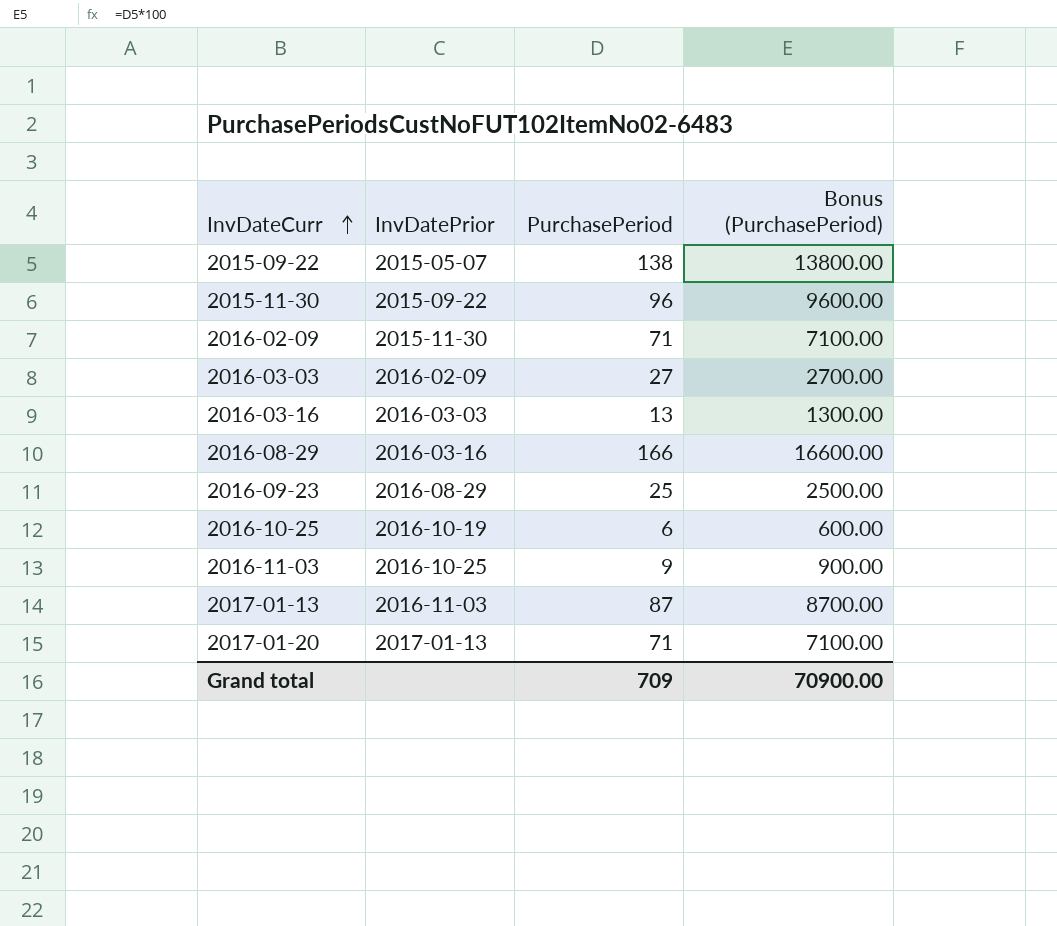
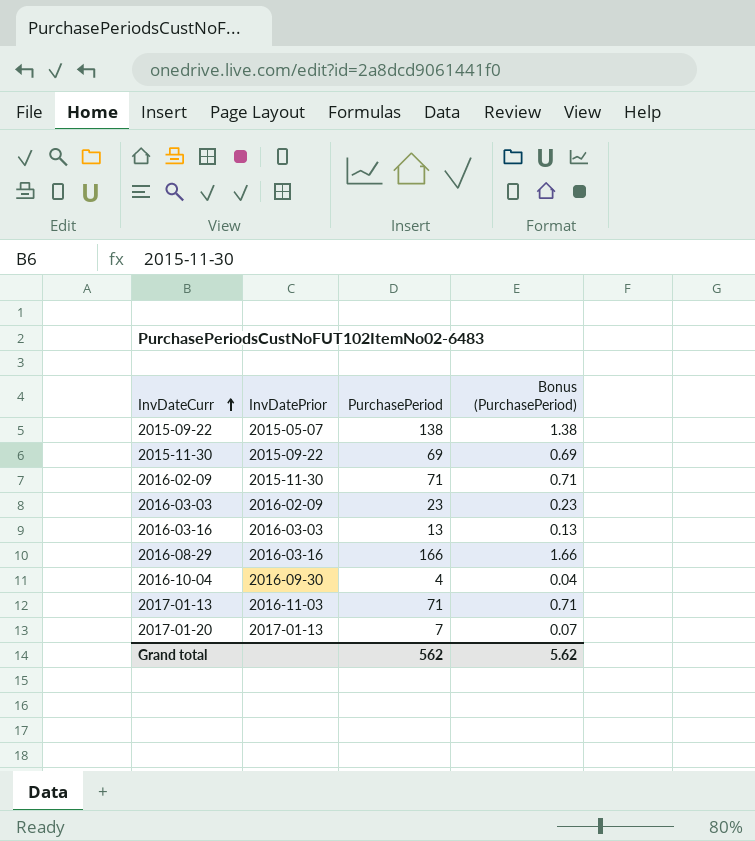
column Bonus (PurchasePeriod) | formula: [PurchasePeriod] * 100 -> [PurchasePeriod] * 0.01
row 2016-09-23: 2016-08-29 | 25 | 2500.00 -> none
row 2016-10-25: 2016-10-19 | 6 | 600.00 -> none
row 2016-11-03: 2016-10-25 | 9 | 900.00 -> none
2015-11-30 | PurchasePeriod: 96 -> 69
2016-03-03 | PurchasePeriod: 27 -> 23
row 2016-10-04: none -> 2016-09-30 | 4 | 0.04
2017-01-13 | PurchasePeriod: 87 -> 71
2017-01-20 | PurchasePeriod: 71 -> 7
Grand total | PurchasePeriod: 709 -> 562
Grand total | Bonus (PurchasePeriod): 70900.00 -> 5.62

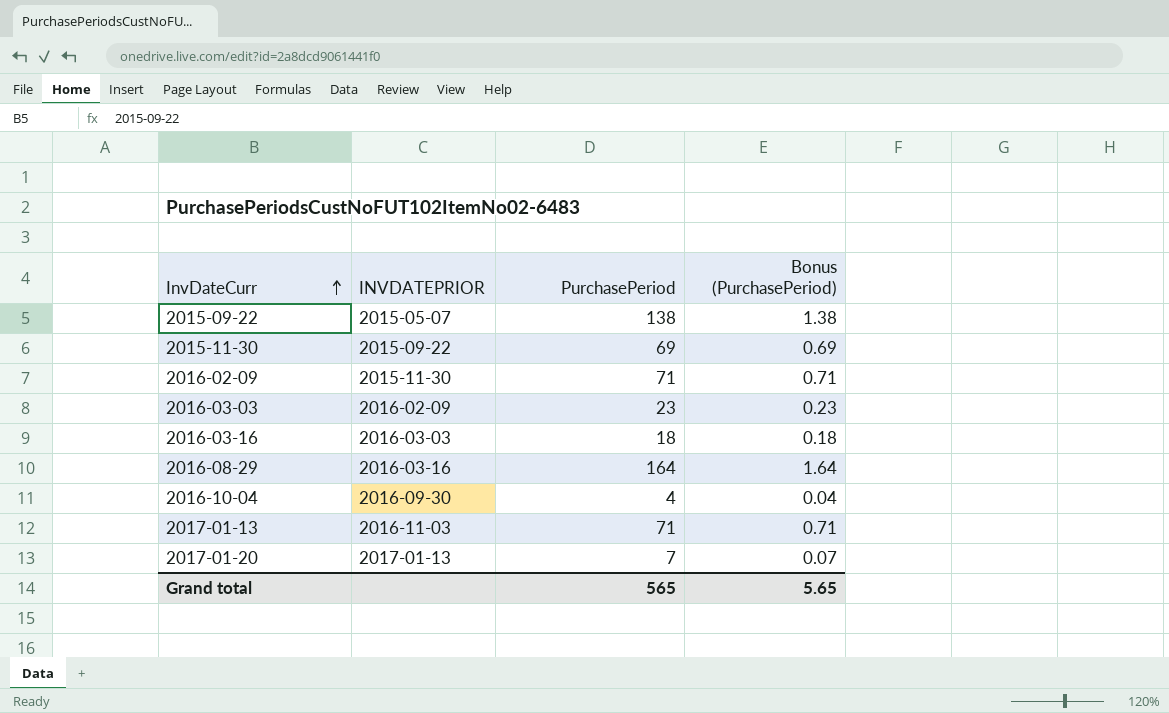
column name: InvDatePrior -> INVDATEPRIOR
2016-03-16 | PurchasePeriod: 13 -> 18
2016-03-16 | Bonus (PurchasePeriod): 0.13 -> 0.18
2016-08-29 | PurchasePeriod: 166 -> 164
2016-08-29 | Bonus (PurchasePeriod): 1.66 -> 1.64
Grand total | PurchasePeriod: 562 -> 565
Grand total | Bonus (PurchasePeriod): 5.62 -> 5.65

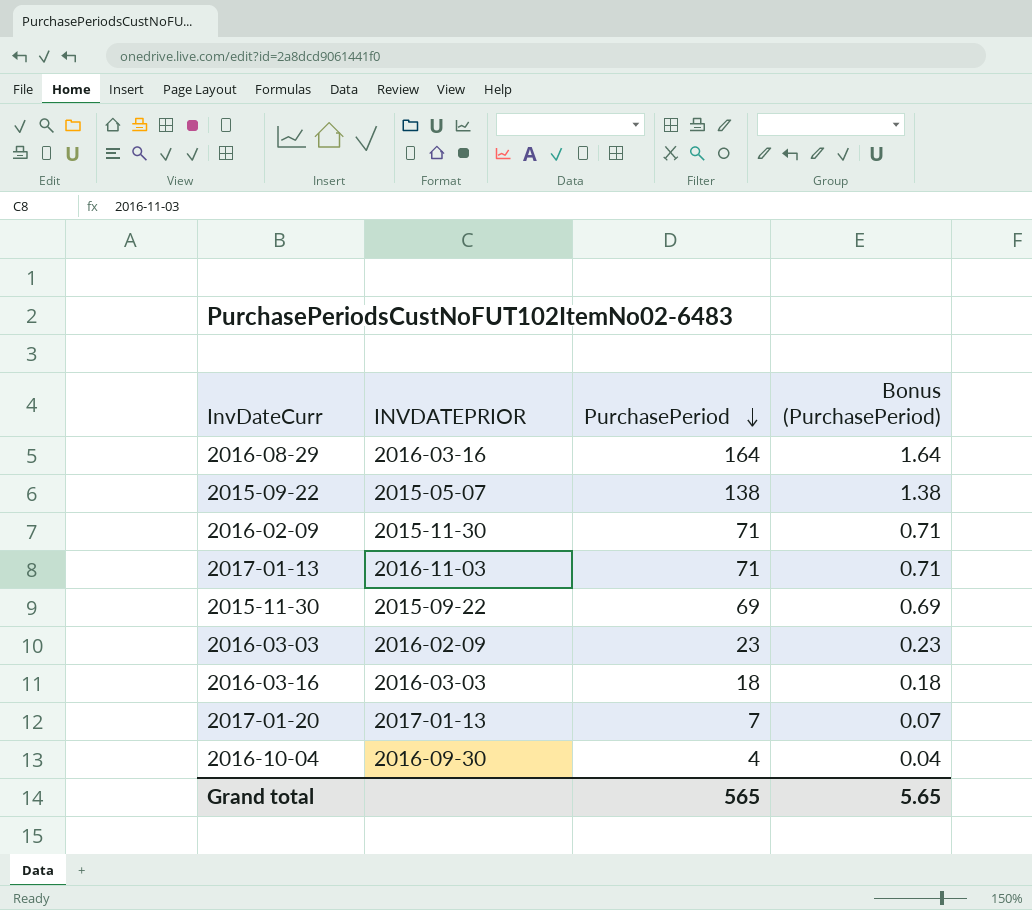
row order: InvDateCurr ascending -> PurchasePeriod descending

